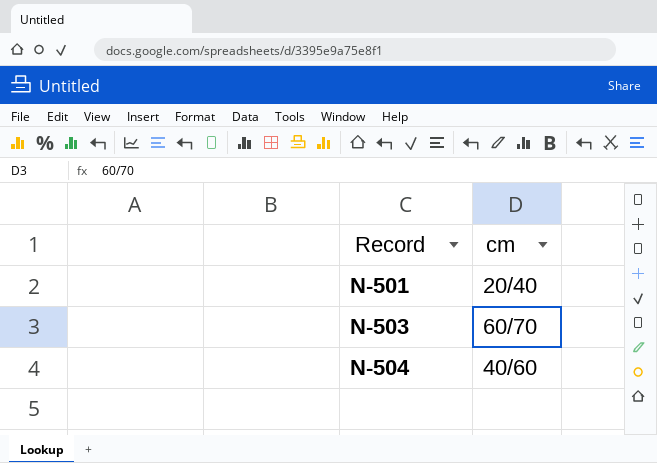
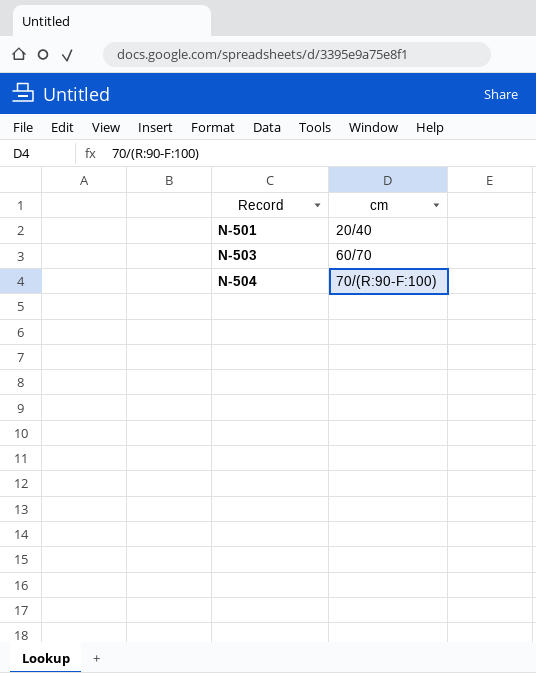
N-504 | cm: 40/60 -> 70/(R:90-F:100)

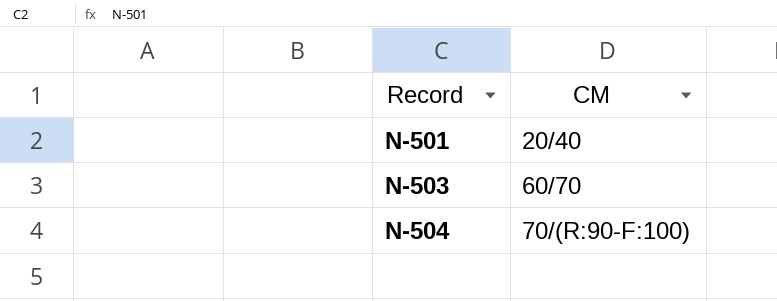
column name: cm -> CM

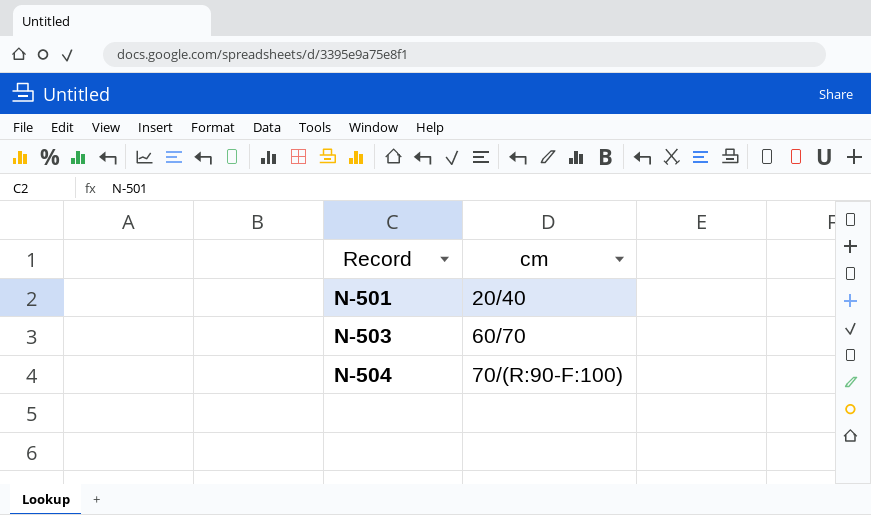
column name: CM -> cm

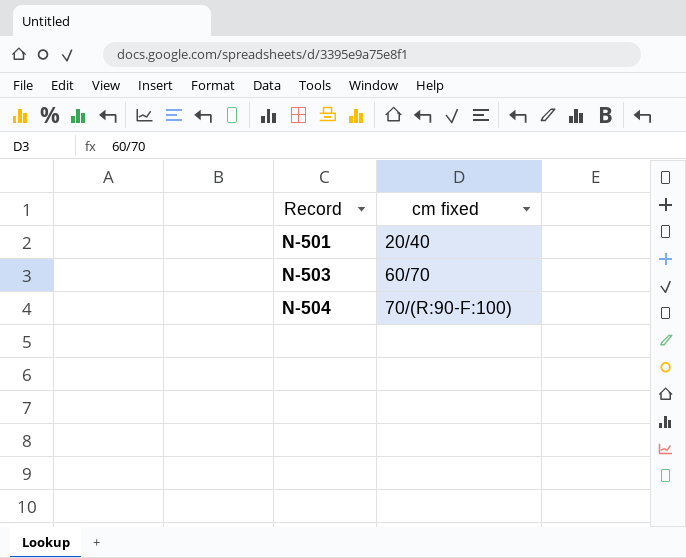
column name: cm -> cm fixed

